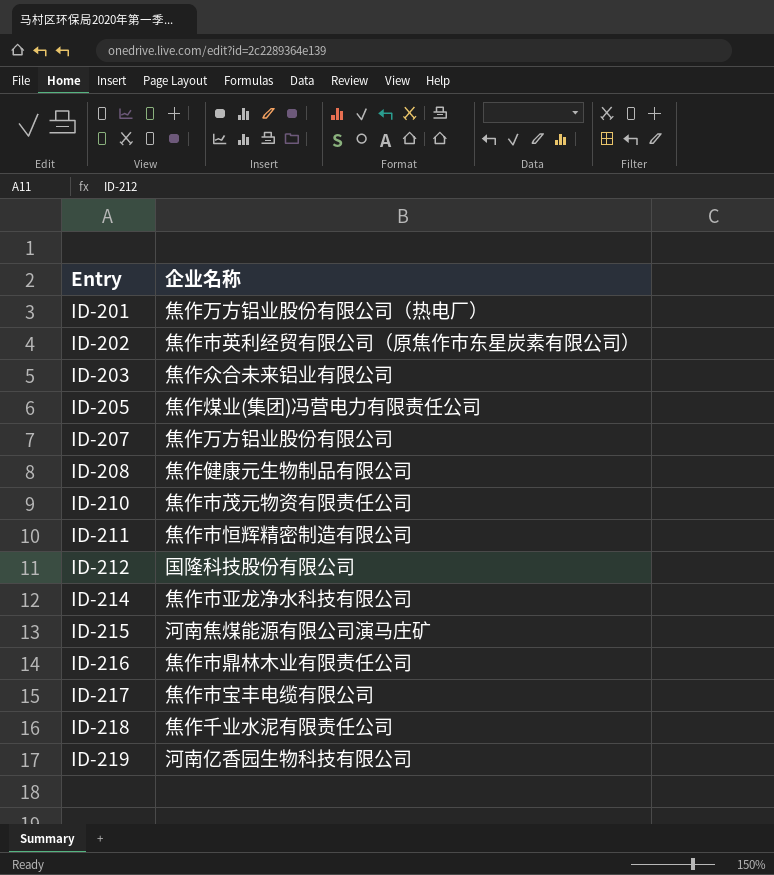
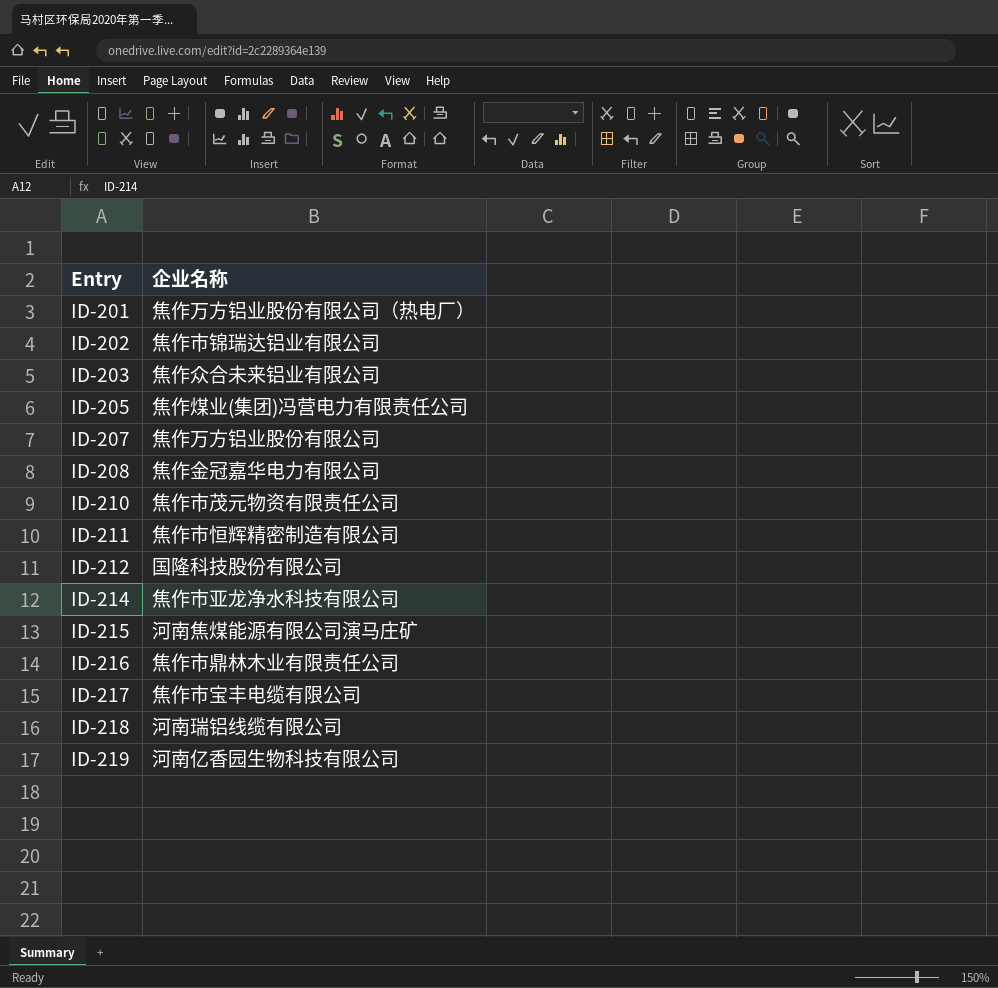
ID-202 | 企业名称: 焦作市英利经贸有限公司（原焦作市东星炭素有限公司） -> 焦作市锦瑞达铝业有限公司
ID-208 | 企业名称: 焦作健康元生物制品有限公司 -> 焦作金冠嘉华电力有限公司
ID-218 | 企业名称: 焦作千业水泥有限责任公司 -> 河南瑞铝线缆有限公司

